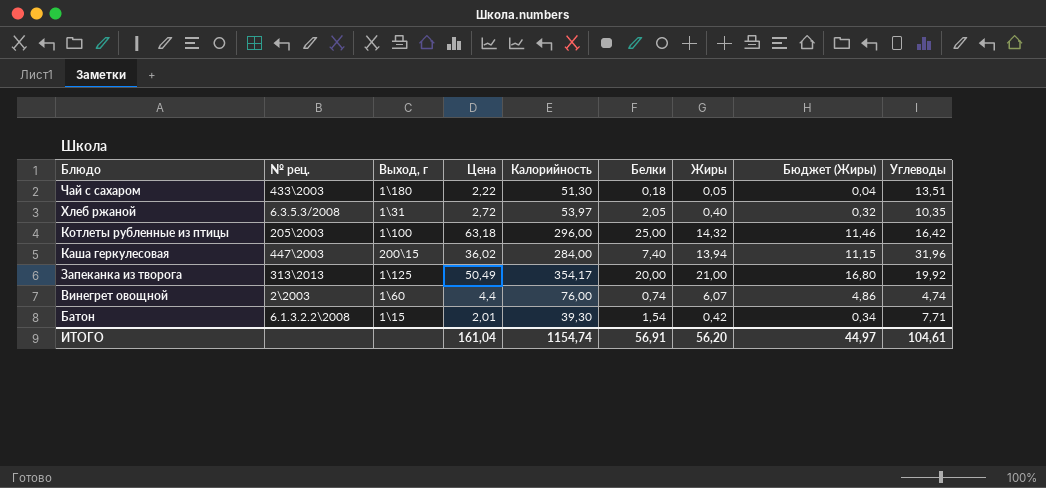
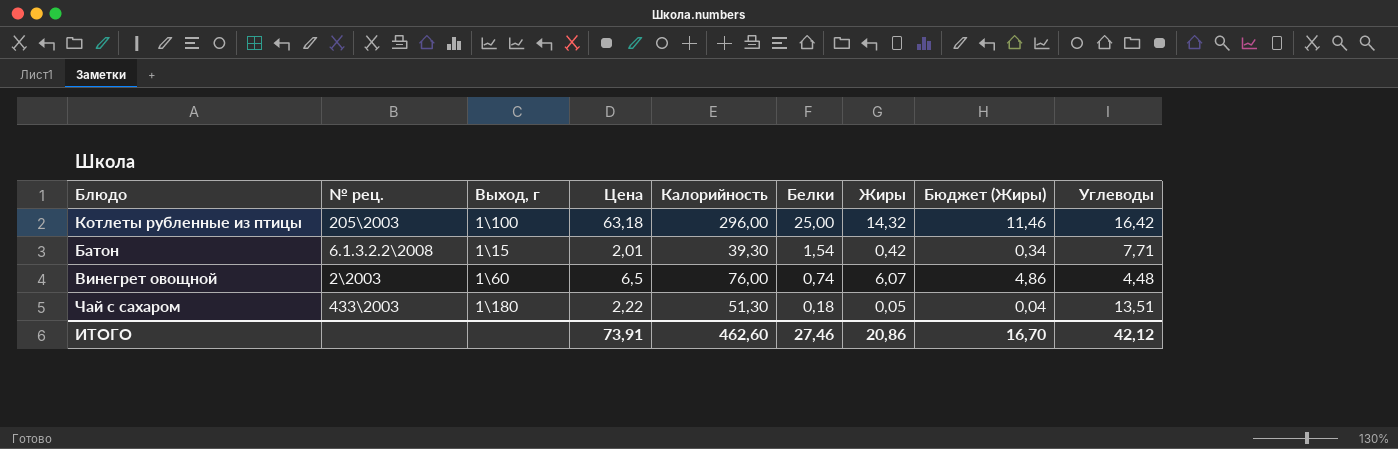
row order: Блюдо descending -> Белки descending
row Хлеб ржаной: 6.3.5.3/2008 | 1\31 | 2,72 | 53,97 | 2,05 | 0,40 | 0,32 | 10,35 -> none
row Каша геркулесовая: 447\2003 | 200\15 | 36,02 | 284,00 | 7,40 | 13,94 | 11,15 | 31,96 -> none
row Запеканка из творога: 313\2013 | 1\125 | 50,49 | 354,17 | 20,00 | 21,00 | 16,80 | 19,92 -> none
Винегрет овощной | Цена: 4,4 -> 6,5
Винегрет овощной | Углеводы: 4,74 -> 4,48
ИТОГО | Цена: 161,04 -> 73,91
ИТОГО | Калорийность: 1154,74 -> 462,60
ИТОГО | Белки: 56,91 -> 27,46
ИТОГО | Жиры: 56,20 -> 20,86
ИТОГО | Бюджет (Жиры): 44,97 -> 16,70
ИТОГО | Углеводы: 104,61 -> 42,12

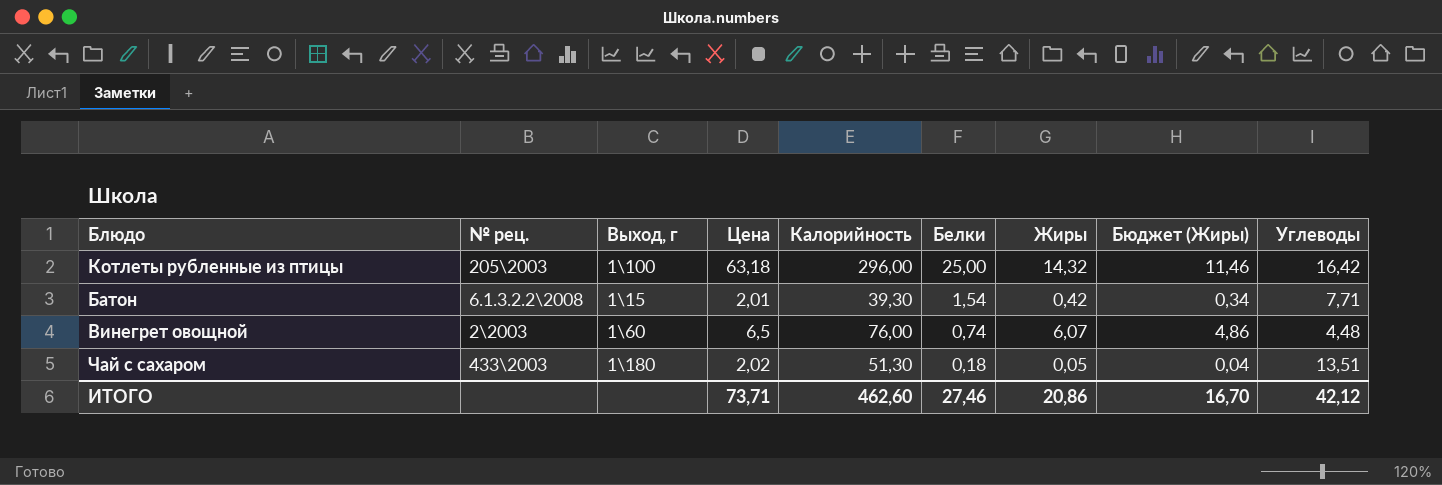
Чай с сахаром | Цена: 2,22 -> 2,02
ИТОГО | Цена: 73,91 -> 73,71

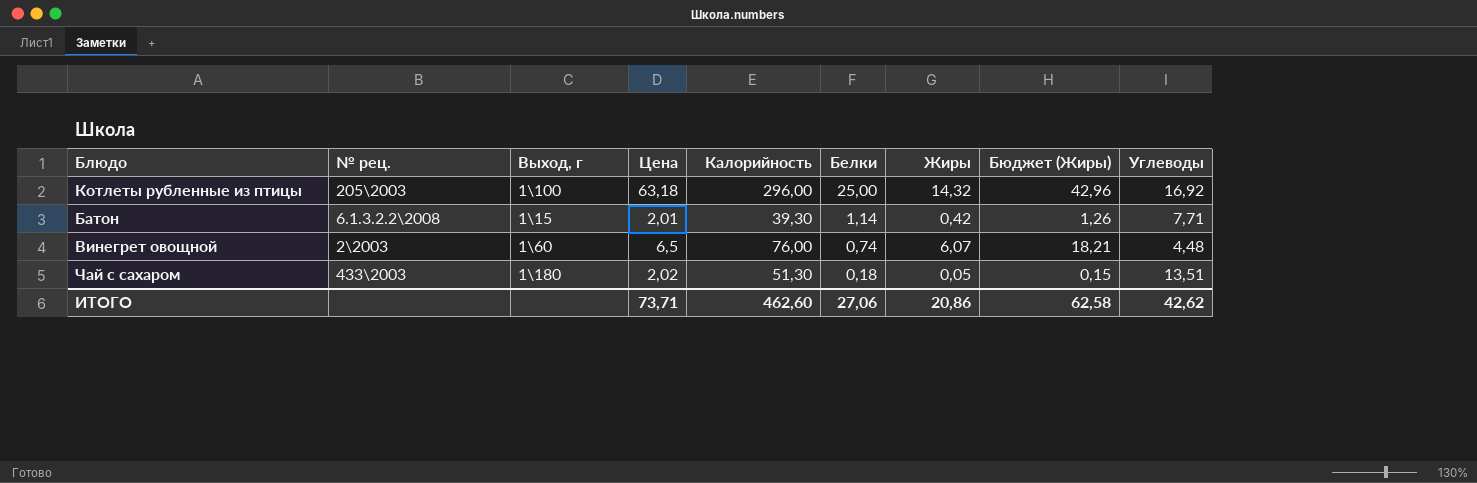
column Бюджет (Жиры) | formula: [Жиры] * 0,8 -> [Жиры] * 3
Котлеты рубленные из птицы | Углеводы: 16,42 -> 16,92
Батон | Белки: 1,54 -> 1,14
ИТОГО | Белки: 27,46 -> 27,06
ИТОГО | Бюджет (Жиры): 16,70 -> 62,58
ИТОГО | Углеводы: 42,12 -> 42,62

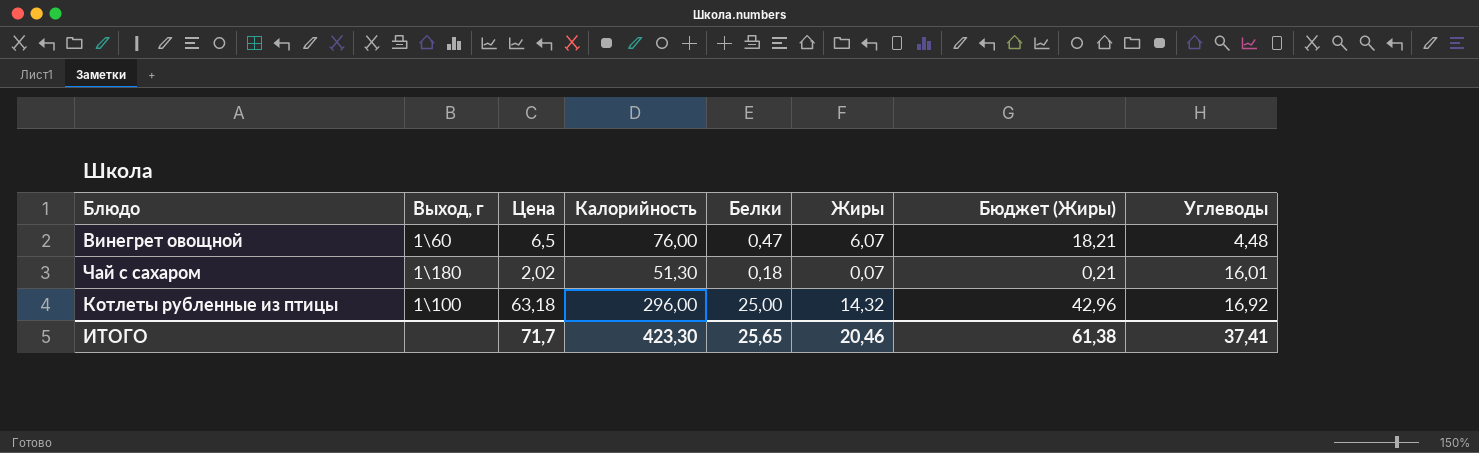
row order: Белки descending -> Углеводы ascending
column № рец. | position: 2 -> none
row Батон: 6.1.3.2.2\2008 | 1\15 | 2,01 | 39,30 | 1,14 | 0,42 | 1,26 | 7,71 -> none
Винегрет овощной | Белки: 0,74 -> 0,47
Чай с сахаром | Жиры: 0,05 -> 0,07
Чай с сахаром | Бюджет (Жиры): 0,15 -> 0,21
Чай с сахаром | Углеводы: 13,51 -> 16,01
ИТОГО | Цена: 73,71 -> 71,7
ИТОГО | Калорийность: 462,60 -> 423,30
ИТОГО | Белки: 27,06 -> 25,65
ИТОГО | Жиры: 20,86 -> 20,46
ИТОГО | Бюджет (Жиры): 62,58 -> 61,38
ИТОГО | Углеводы: 42,62 -> 37,41

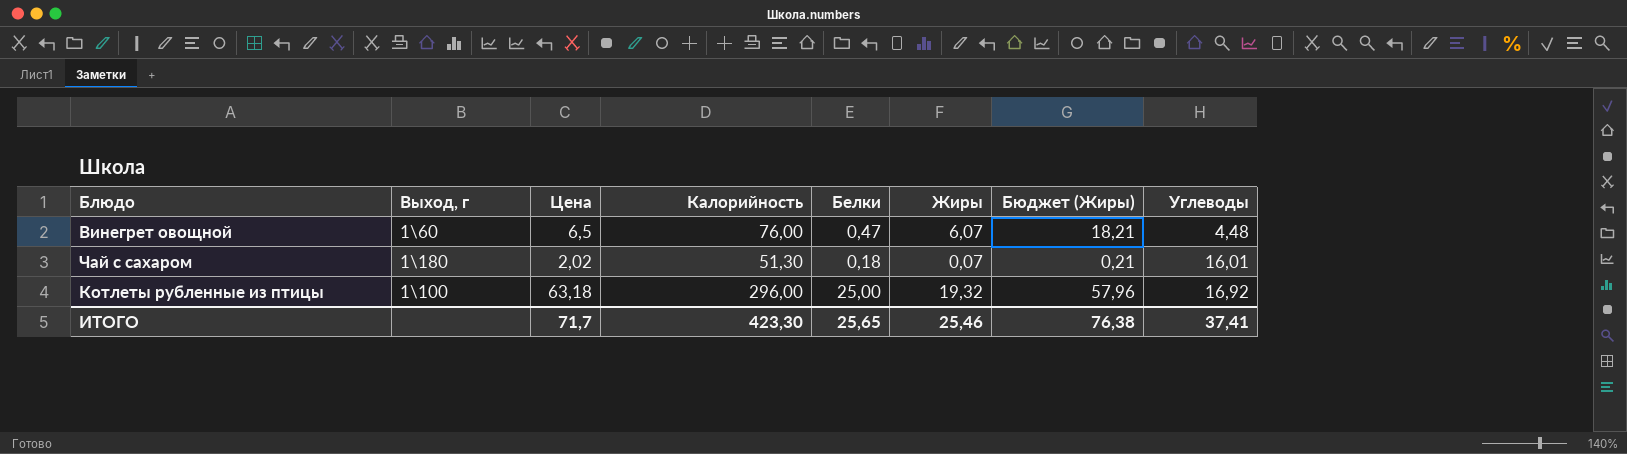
Котлеты рубленные из птицы | Жиры: 14,32 -> 19,32
Котлеты рубленные из птицы | Бюджет (Жиры): 42,96 -> 57,96
ИТОГО | Жиры: 20,46 -> 25,46
ИТОГО | Бюджет (Жиры): 61,38 -> 76,38

